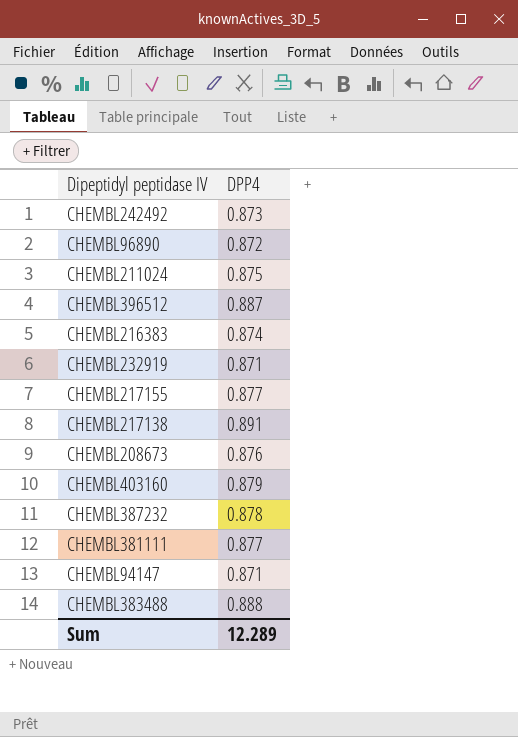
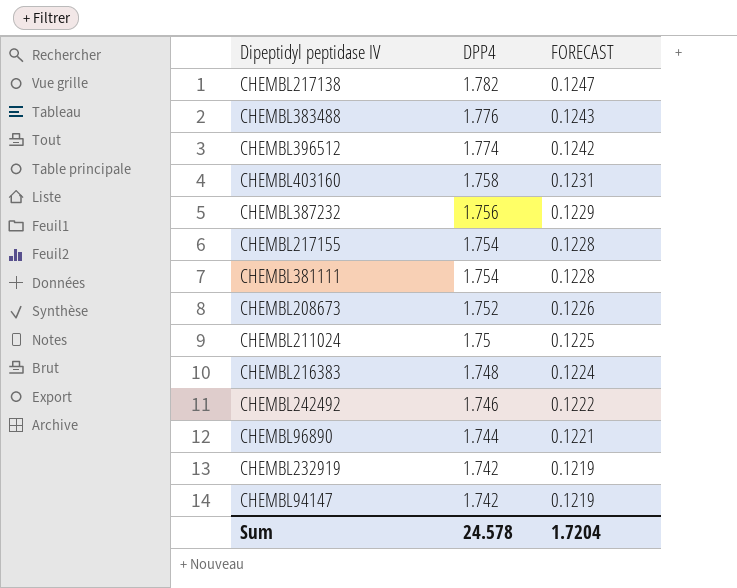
row order: none -> DPP4 descending
column FORECAST | formula: none -> [DPP4] * 0.07
CHEMBL217138 | DPP4: 0.891 -> 1.782
CHEMBL383488 | DPP4: 0.888 -> 1.776
CHEMBL396512 | DPP4: 0.887 -> 1.774
CHEMBL403160 | DPP4: 0.879 -> 1.758
CHEMBL387232 | DPP4: 0.878 -> 1.756
CHEMBL217155 | DPP4: 0.877 -> 1.754
CHEMBL381111 | DPP4: 0.877 -> 1.754
CHEMBL208673 | DPP4: 0.876 -> 1.752
CHEMBL211024 | DPP4: 0.875 -> 1.75
CHEMBL216383 | DPP4: 0.874 -> 1.748
CHEMBL242492 | DPP4: 0.873 -> 1.746
CHEMBL96890 | DPP4: 0.872 -> 1.744
CHEMBL232919 | DPP4: 0.871 -> 1.742
CHEMBL94147 | DPP4: 0.871 -> 1.742
Sum | DPP4: 12.289 -> 24.578

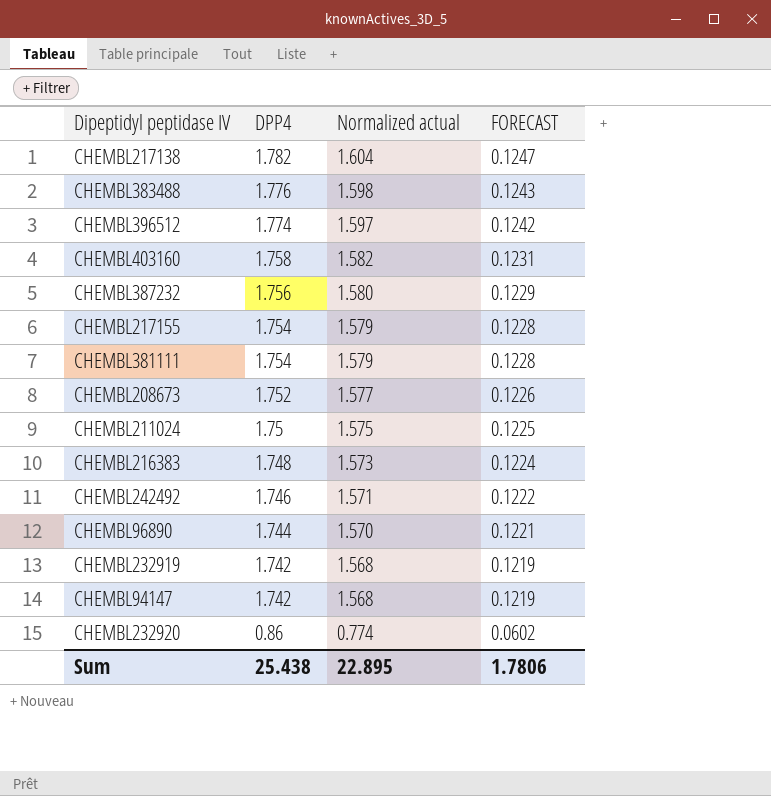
column Normalized actual | formula: none -> [DPP4] * 0.9
row CHEMBL232920: none -> 0.86 | 0.774 | 0.0602
Sum | DPP4: 24.578 -> 25.438
Sum | FORECAST: 1.7204 -> 1.7806

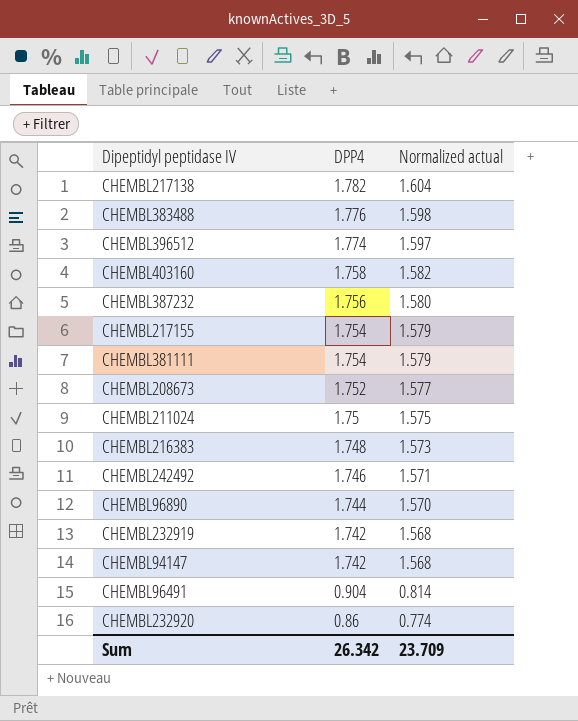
column FORECAST | formula: [DPP4] * 0.07 -> none
row CHEMBL96491: none -> 0.904 | 0.814
Sum | DPP4: 25.438 -> 26.342
Sum | Normalized actual: 22.895 -> 23.709

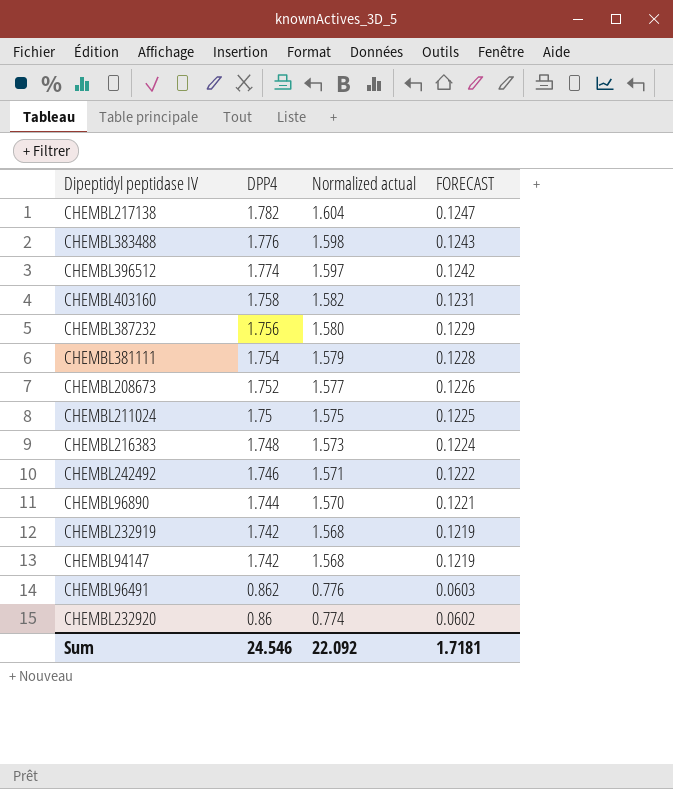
column FORECAST | formula: none -> [DPP4] * 0.07
row CHEMBL217155: 1.754 | 1.579 -> none
CHEMBL96491 | DPP4: 0.904 -> 0.862
CHEMBL96491 | Normalized actual: 0.814 -> 0.776
Sum | DPP4: 26.342 -> 24.546
Sum | Normalized actual: 23.709 -> 22.092

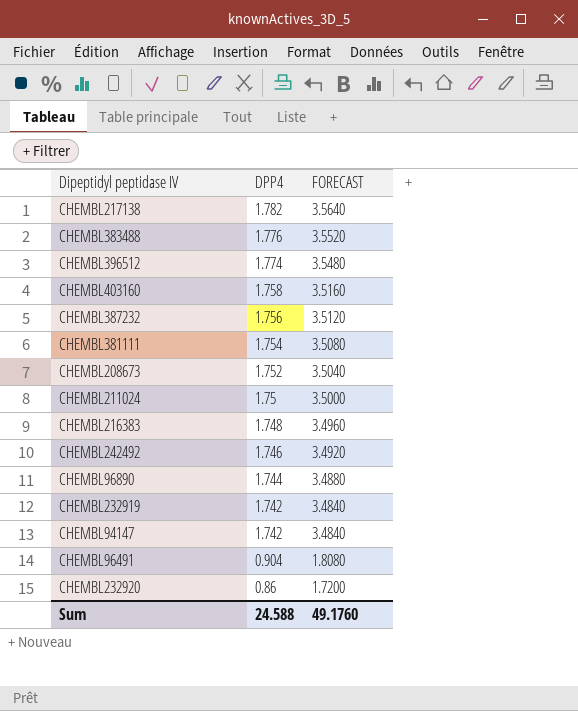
column Normalized actual | formula: [DPP4] * 0.9 -> none
column FORECAST | formula: [DPP4] * 0.07 -> [DPP4] * 2
CHEMBL96491 | DPP4: 0.862 -> 0.904
Sum | DPP4: 24.546 -> 24.588
Sum | FORECAST: 1.7181 -> 49.1760

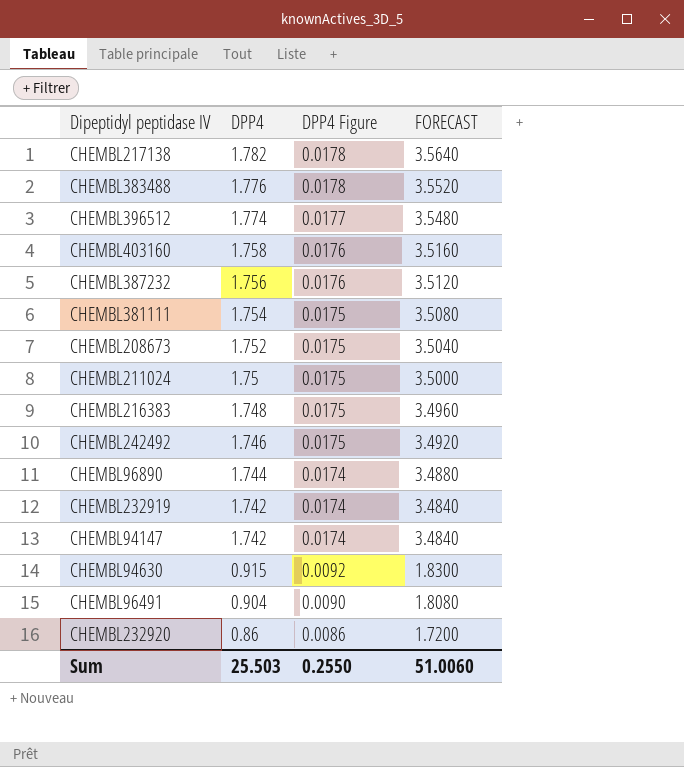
column DPP4 Figure | formula: none -> [DPP4] * 0.01
row CHEMBL94630: none -> 0.915 | 0.0092 | 1.8300
Sum | DPP4: 24.588 -> 25.503
Sum | FORECAST: 49.1760 -> 51.0060

